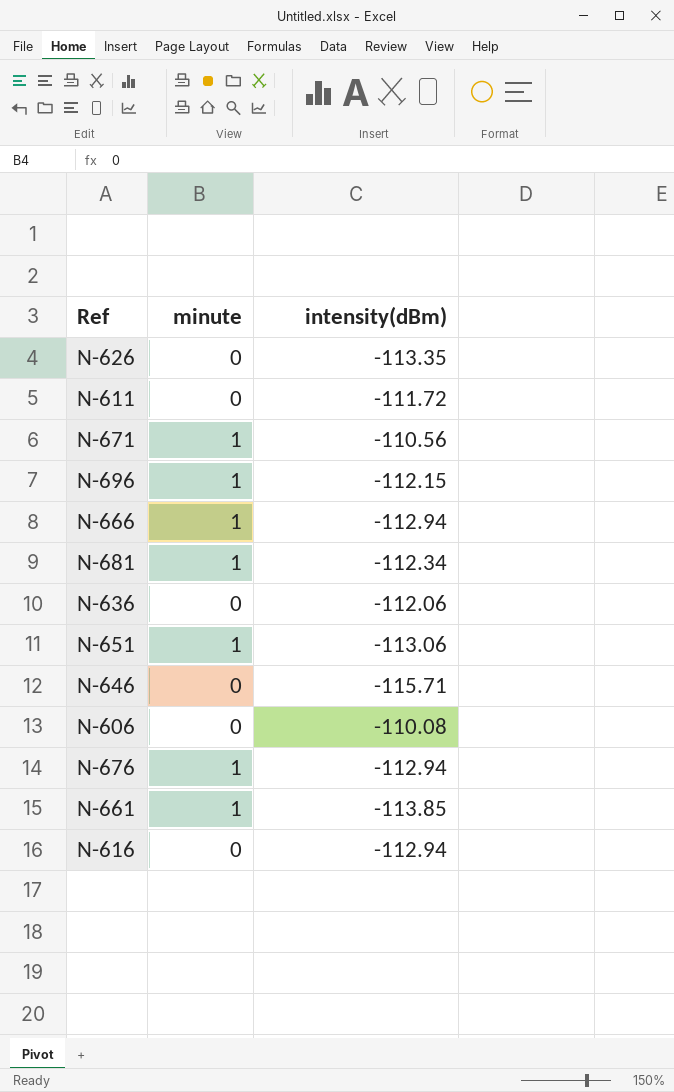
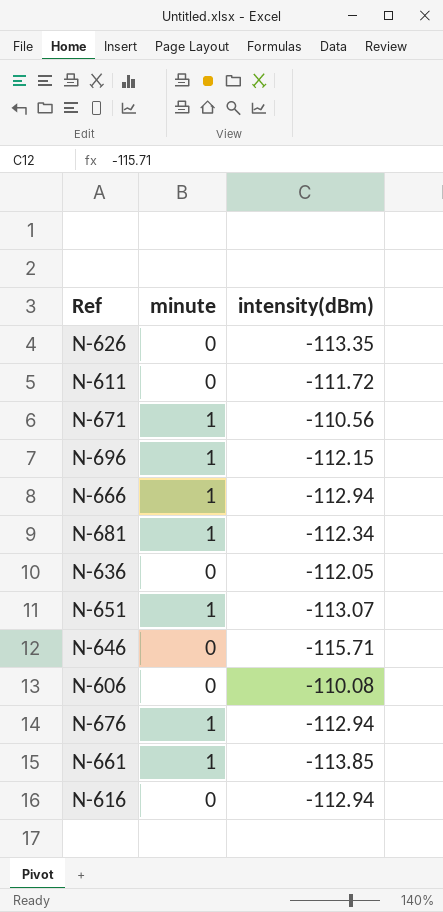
N-636 | intensity(dBm): -112.06 -> -112.05
N-651 | intensity(dBm): -113.06 -> -113.07

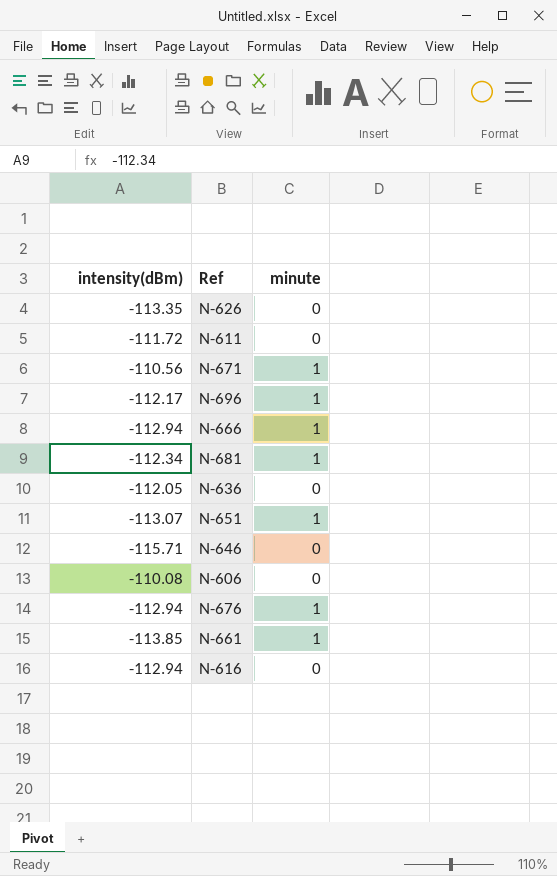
column intensity(dBm) | position: 3 -> 1
N-696 | intensity(dBm): -112.15 -> -112.17

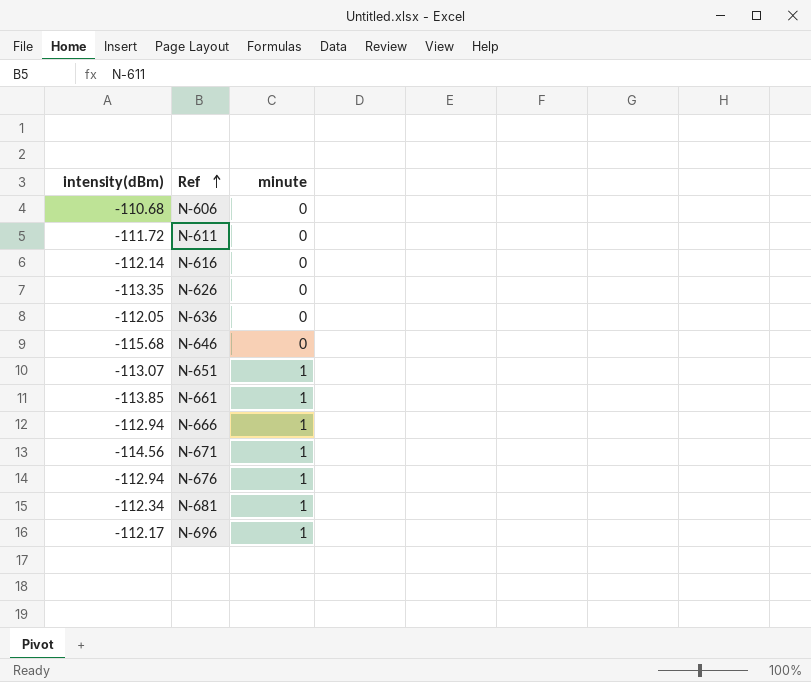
row order: none -> Ref ascending
N-606 | intensity(dBm): -110.08 -> -110.68
N-616 | intensity(dBm): -112.94 -> -112.14
N-646 | intensity(dBm): -115.71 -> -115.68
N-671 | intensity(dBm): -110.56 -> -114.56

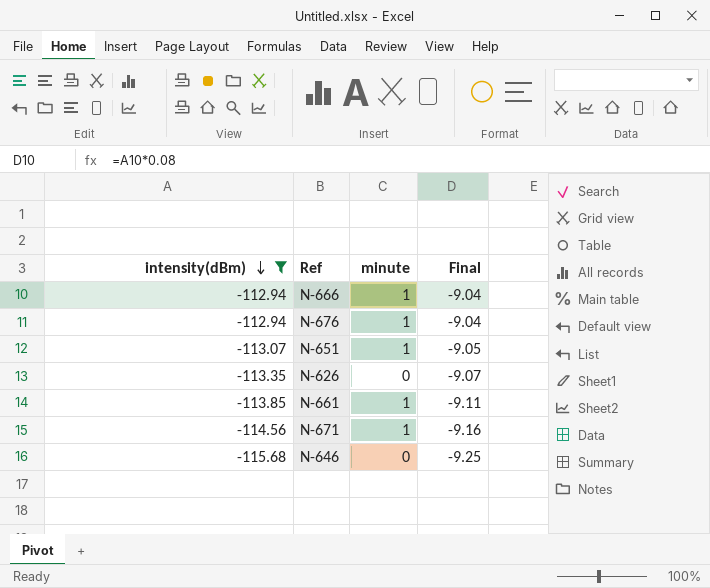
filter: none -> intensity(dBm) <= -112.94
row order: Ref ascending -> intensity(dBm) descending
column Final | formula: none -> [intensity(dBm)] * 0.08

